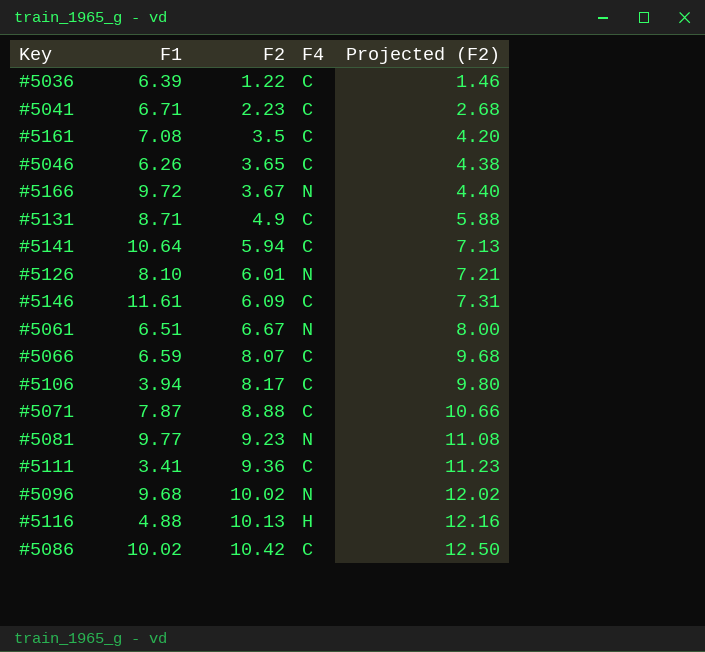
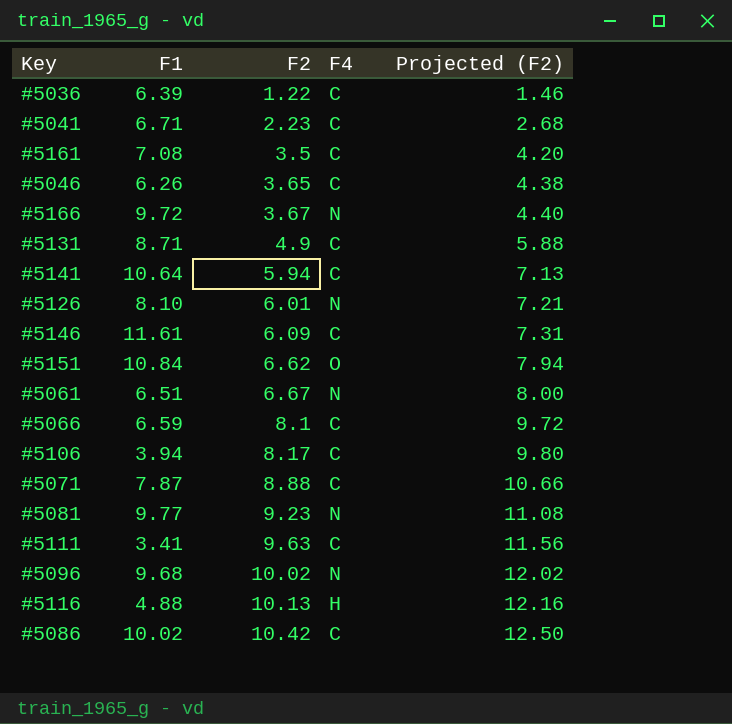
row #5151: none -> 10.84 | 6.62 | O | 7.94
#5066 | F2: 8.07 -> 8.1
#5066 | Projected (F2): 9.68 -> 9.72
#5111 | F2: 9.36 -> 9.63
#5111 | Projected (F2): 11.23 -> 11.56

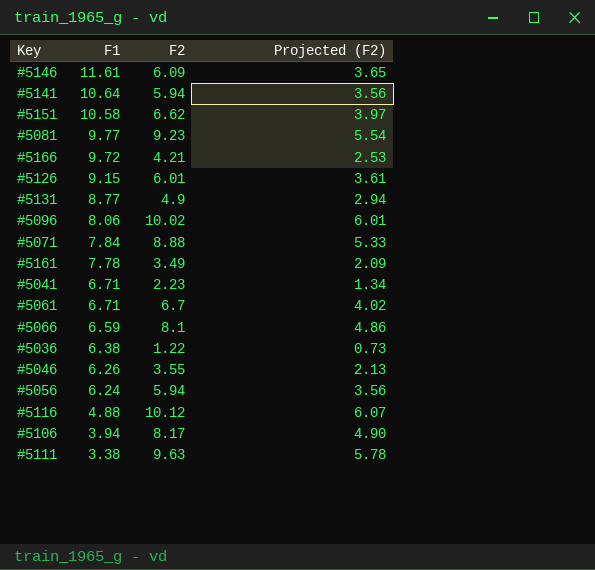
row order: F2 ascending -> F1 descending
column F4 | position: 4 -> none
column Projected (F2) | formula: [F2] * 1.2 -> [F2] * 0.6
row #5086: 10.02 | 10.42 | C | 12.50 -> none
#5151 | F1: 10.84 -> 10.58
#5166 | F2: 3.67 -> 4.21
#5126 | F1: 8.10 -> 9.15
#5131 | F1: 8.71 -> 8.77
#5096 | F1: 9.68 -> 8.06
#5071 | F1: 7.87 -> 7.84
#5161 | F1: 7.08 -> 7.78
#5161 | F2: 3.5 -> 3.49
#5061 | F1: 6.51 -> 6.71
#5061 | F2: 6.67 -> 6.7
#5036 | F1: 6.39 -> 6.38
#5046 | F2: 3.65 -> 3.55
row #5056: none -> 6.24 | 5.94 | 3.56
#5116 | F2: 10.13 -> 10.12
#5111 | F1: 3.41 -> 3.38

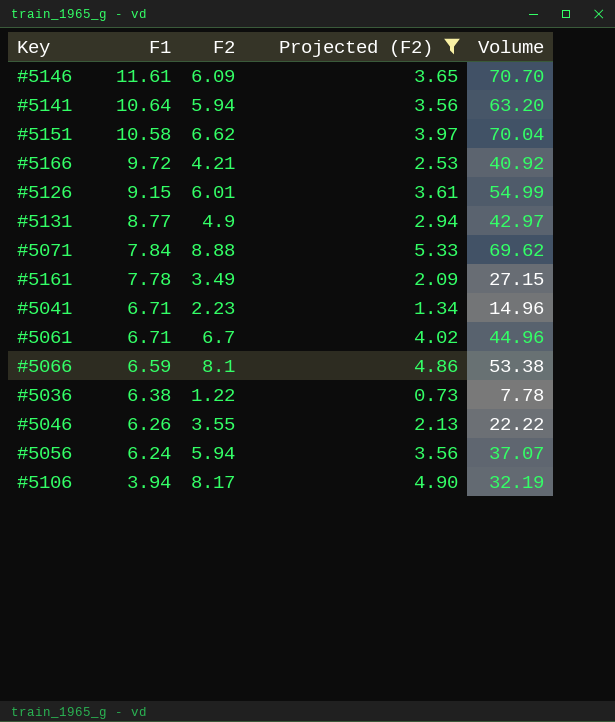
filter: none -> Projected (F2) <= 5.33
column Volume | formula: none -> [F1] * [F2]

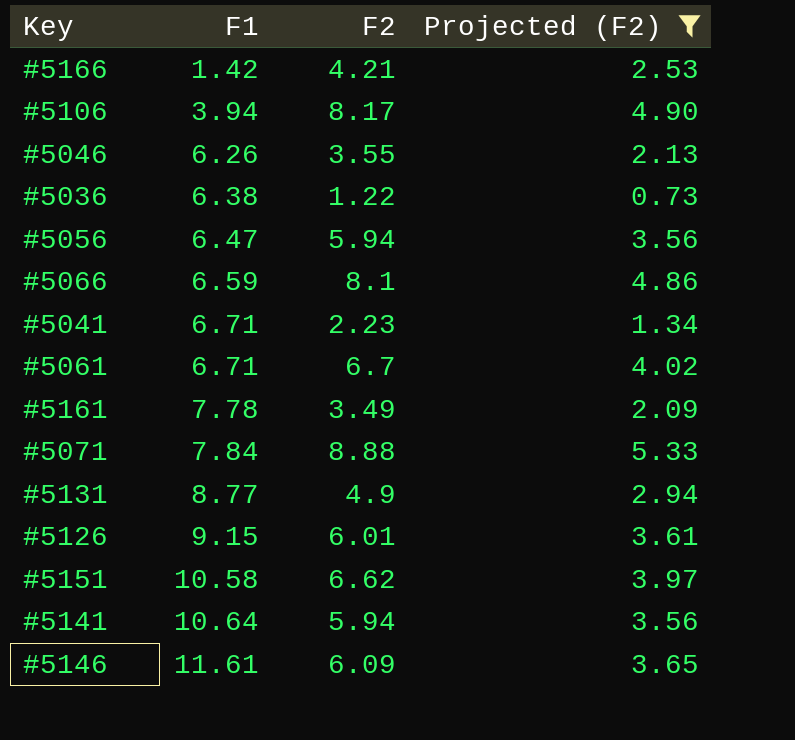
row order: F1 descending -> F1 ascending
column Volume | formula: [F1] * [F2] -> none
#5166 | F1: 9.72 -> 1.42
#5056 | F1: 6.24 -> 6.47

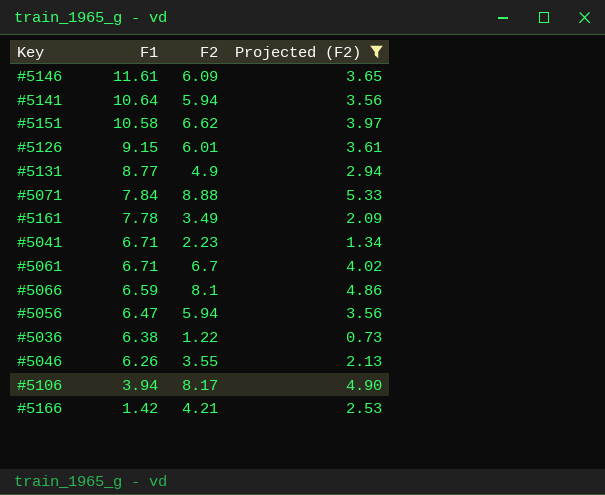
row order: F1 ascending -> F1 descending

